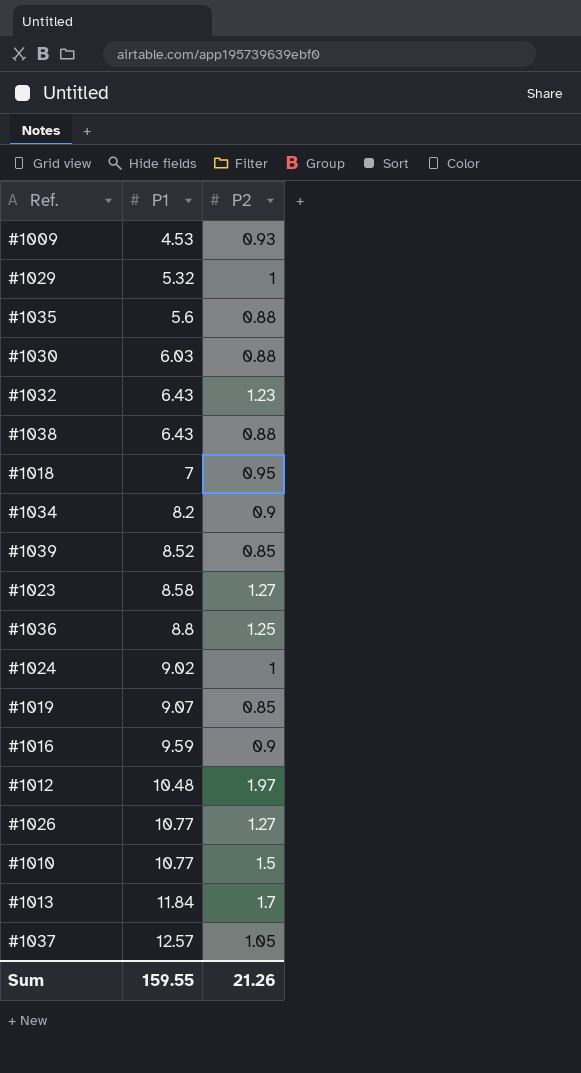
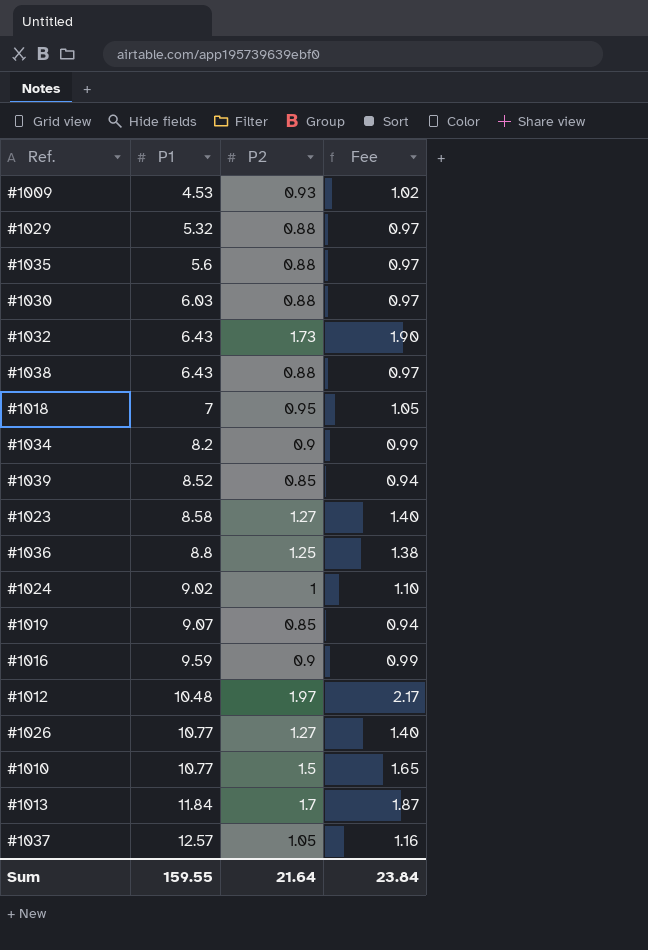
column Fee | formula: none -> [P2] * 1.1
#1029 | P2: 1 -> 0.88
#1032 | P2: 1.23 -> 1.73
Sum | P2: 21.26 -> 21.64

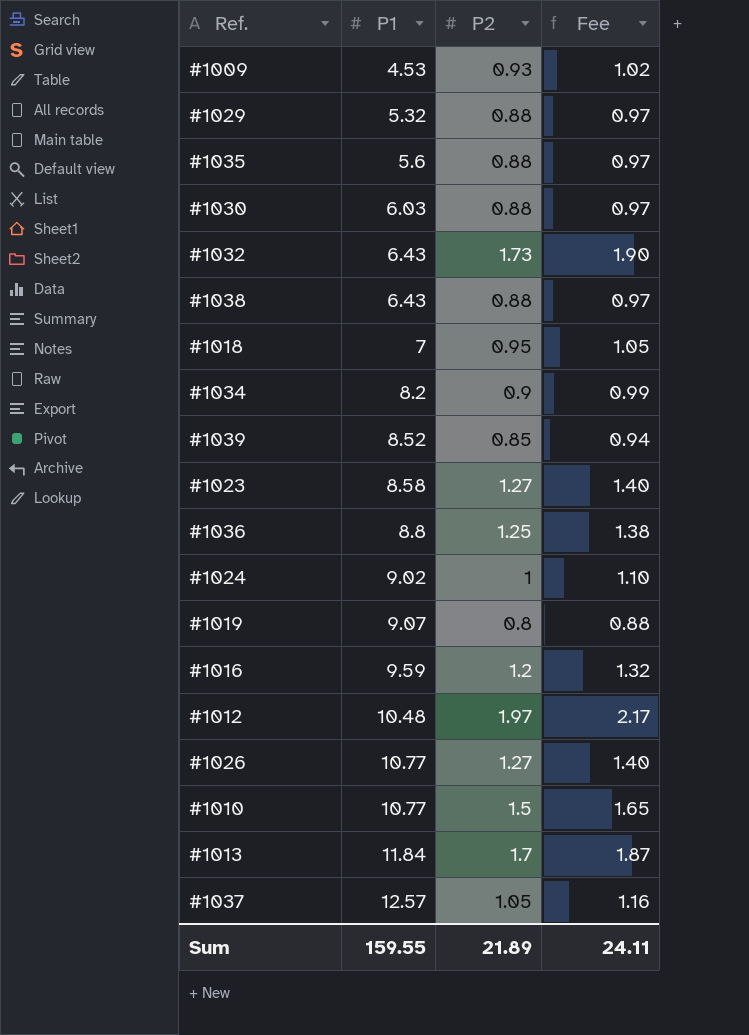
#1019 | P2: 0.85 -> 0.8
#1019 | Fee: 0.94 -> 0.88
#1016 | P2: 0.9 -> 1.2
#1016 | Fee: 0.99 -> 1.32
Sum | P2: 21.64 -> 21.89
Sum | Fee: 23.84 -> 24.11

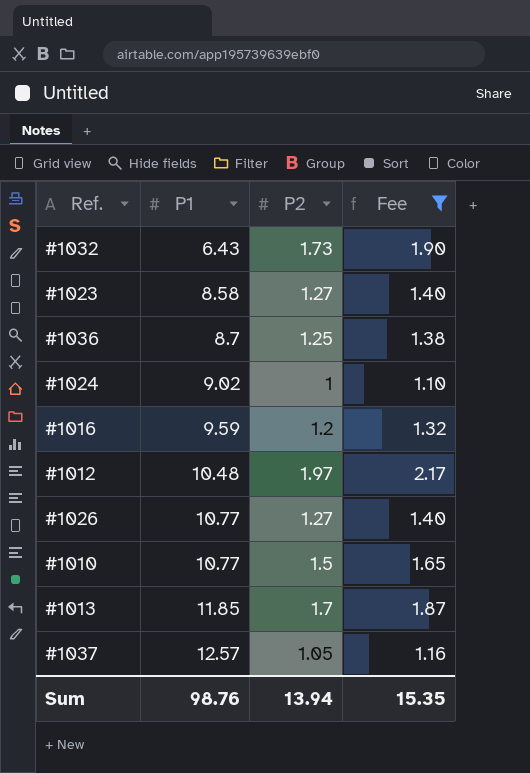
filter: none -> Fee >= 1.10
#1036 | P1: 8.8 -> 8.7
#1013 | P1: 11.84 -> 11.85
Sum | P1: 159.55 -> 98.76
Sum | P2: 21.89 -> 13.94
Sum | Fee: 24.11 -> 15.35

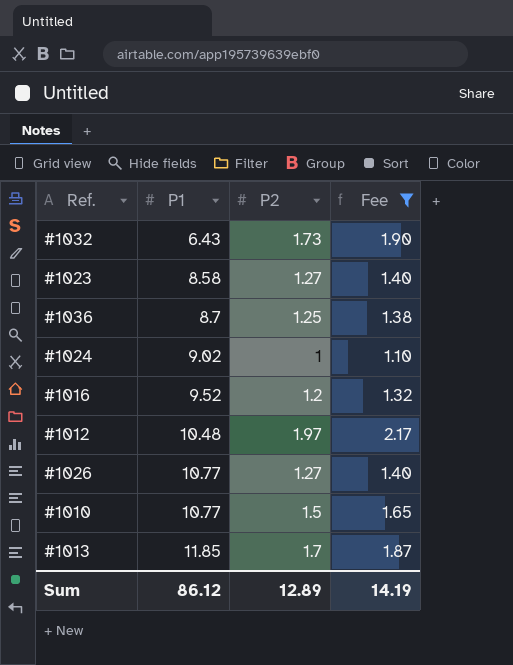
row #1037: 12.57 | 1.05 | 1.16 -> none
#1016 | P1: 9.59 -> 9.52
Sum | P1: 98.76 -> 86.12
Sum | P2: 13.94 -> 12.89
Sum | Fee: 15.35 -> 14.19

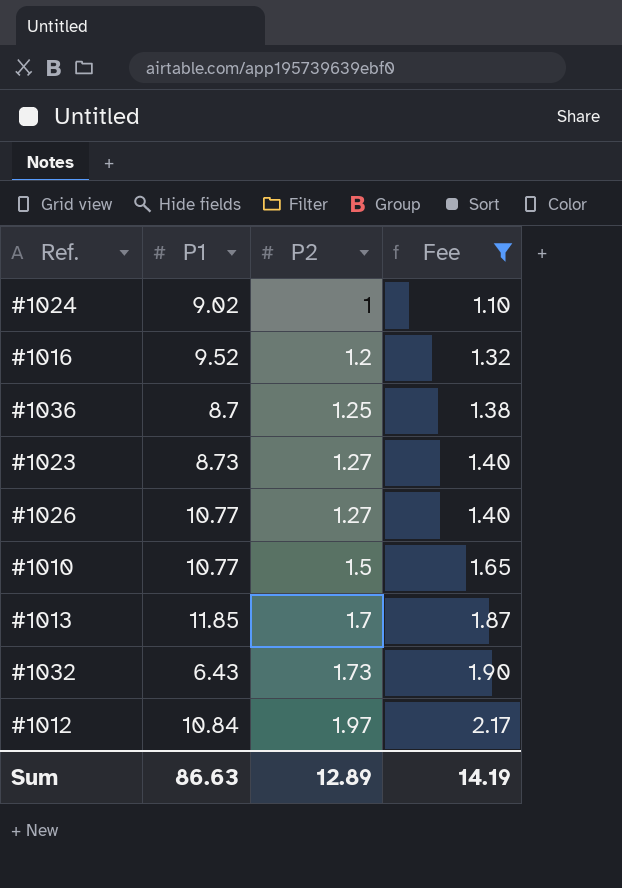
row order: P1 ascending -> P2 ascending
#1023 | P1: 8.58 -> 8.73
#1012 | P1: 10.48 -> 10.84
Sum | P1: 86.12 -> 86.63

